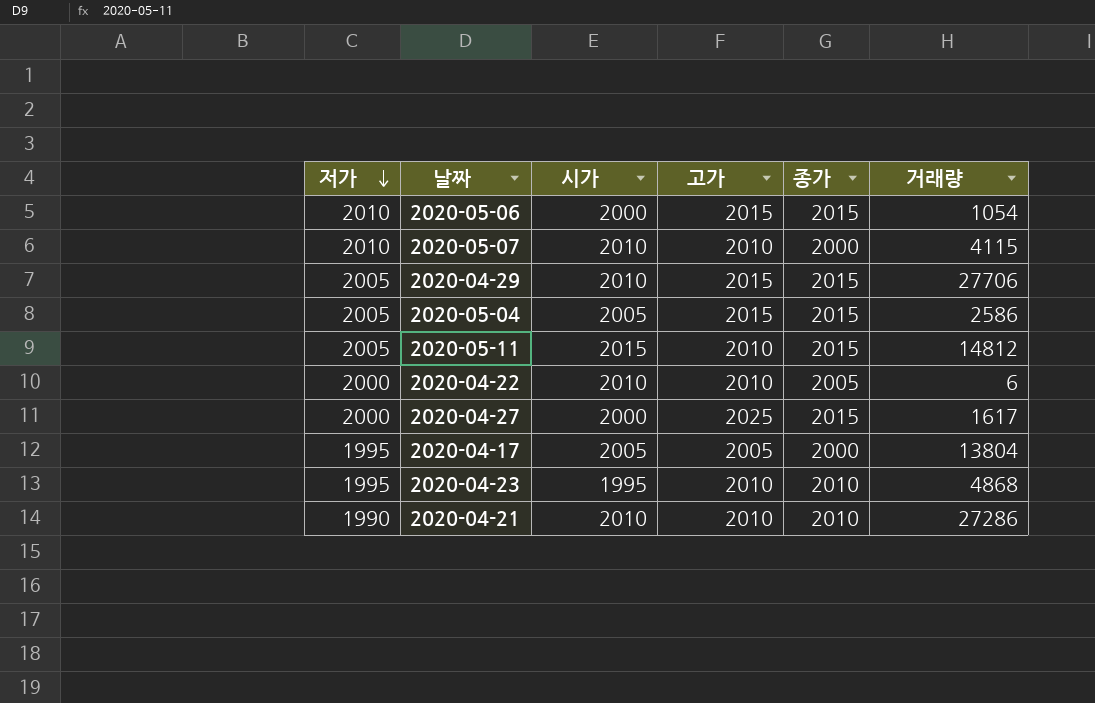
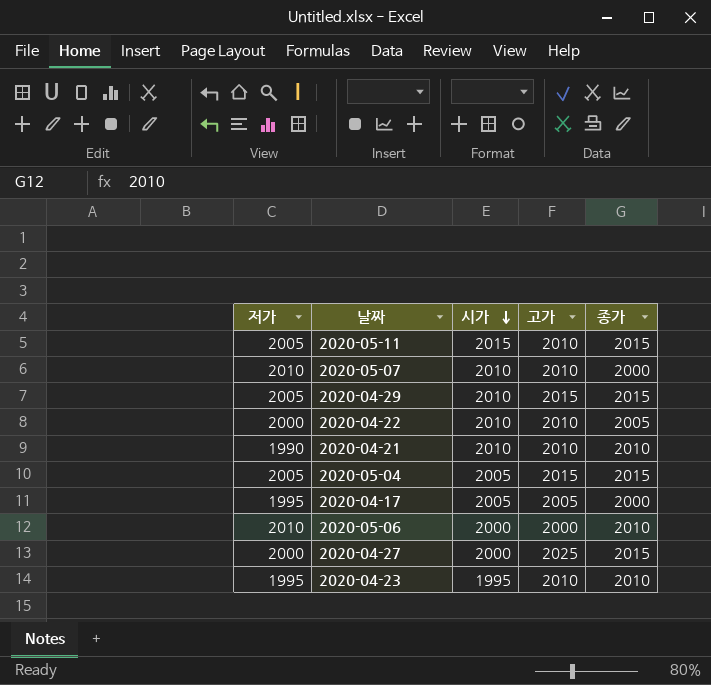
row order: 저가 descending -> 시가 descending
column 거래량 | position: 6 -> none
2020-05-06 | 고가: 2015 -> 2000
2020-05-06 | 종가: 2015 -> 2010

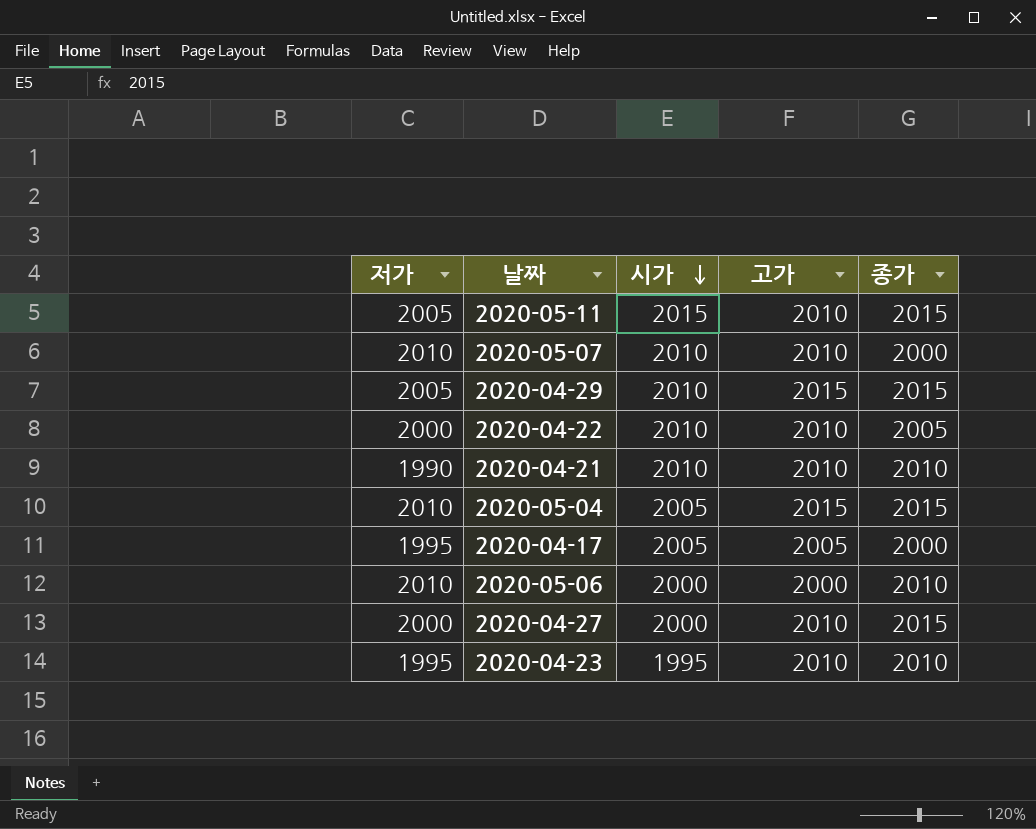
2020-05-04 | 저가: 2005 -> 2010
2020-04-27 | 고가: 2025 -> 2010

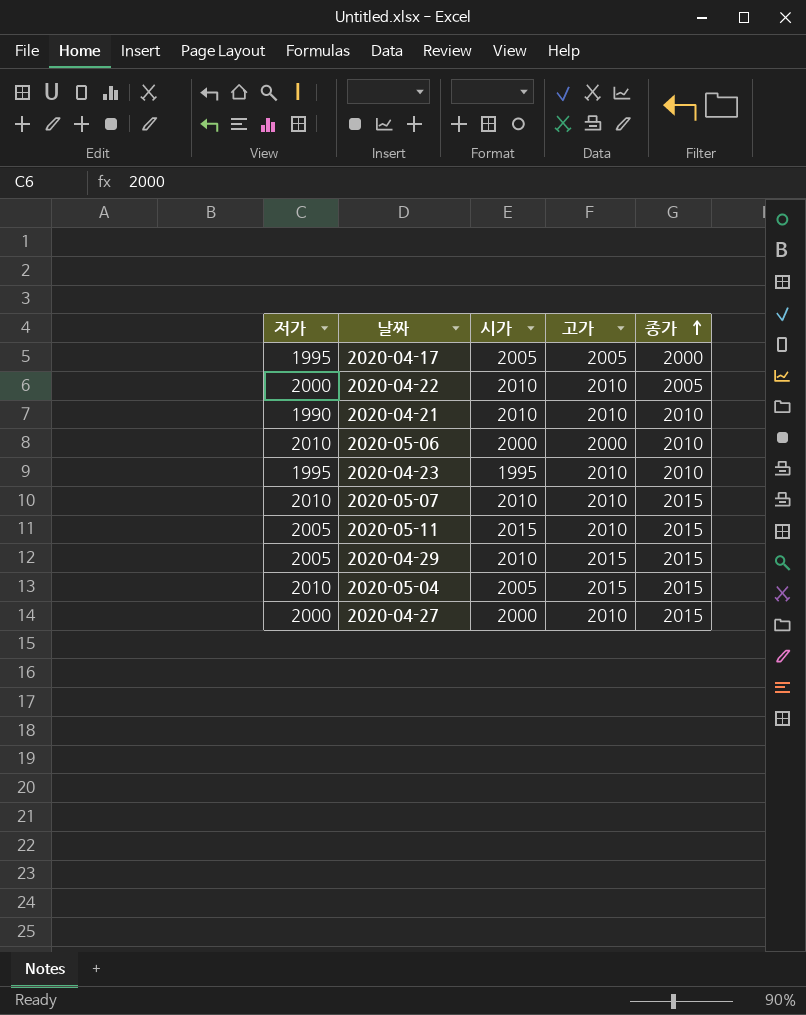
row order: 시가 descending -> 종가 ascending
2020-05-07 | 종가: 2000 -> 2015

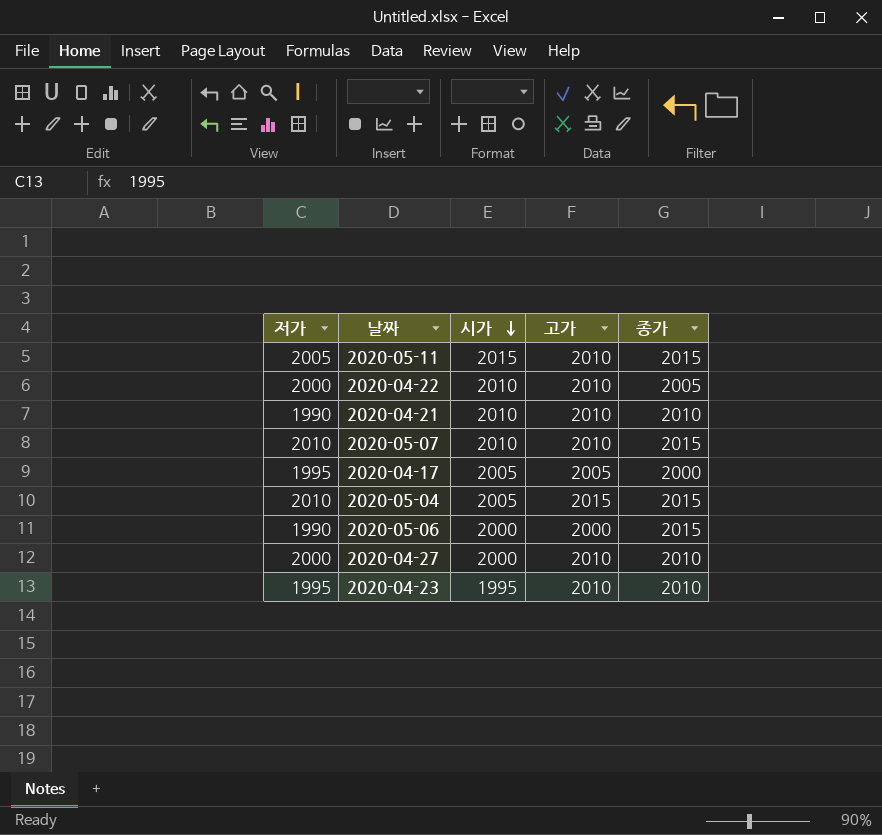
row order: 종가 ascending -> 시가 descending
row 2020-04-29: 2005 | 2010 | 2015 | 2015 -> none
2020-05-06 | 저가: 2010 -> 1990
2020-05-06 | 종가: 2010 -> 2015
2020-04-27 | 종가: 2015 -> 2010

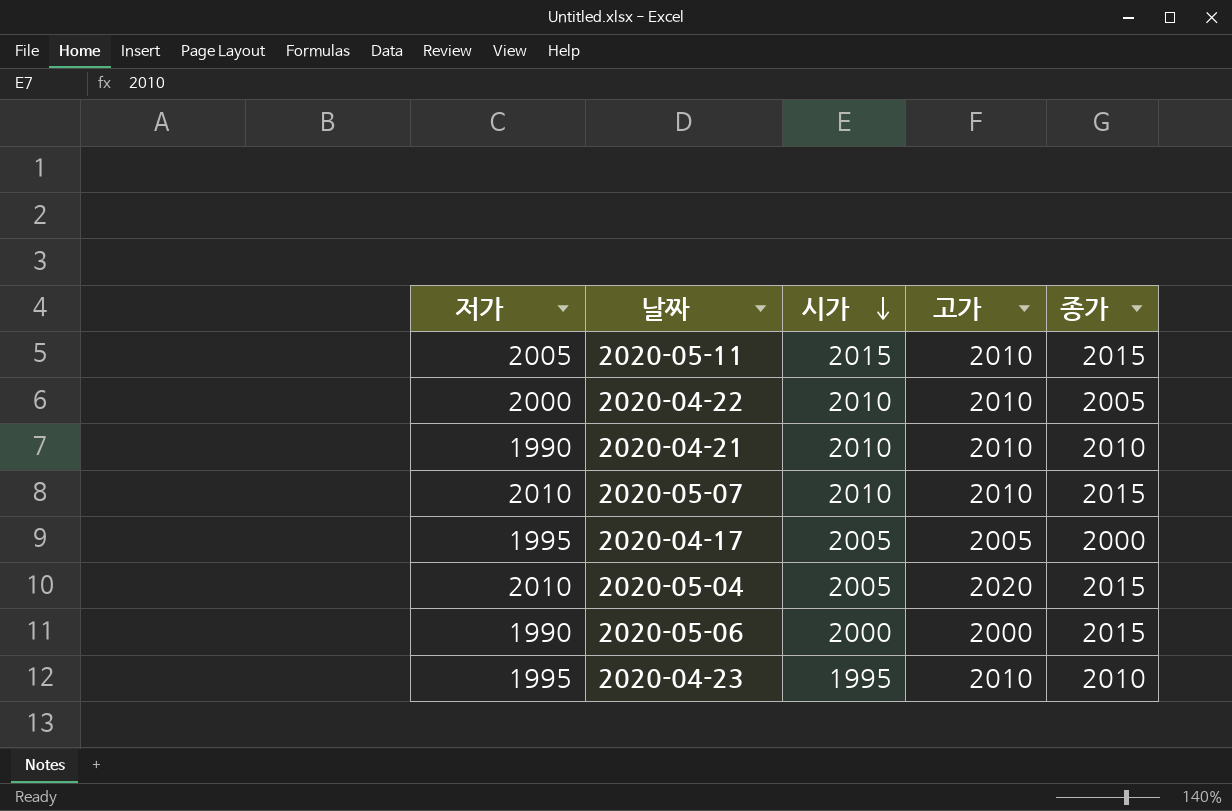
row 2020-04-27: 2000 | 2000 | 2010 | 2010 -> none
2020-05-04 | 고가: 2015 -> 2020

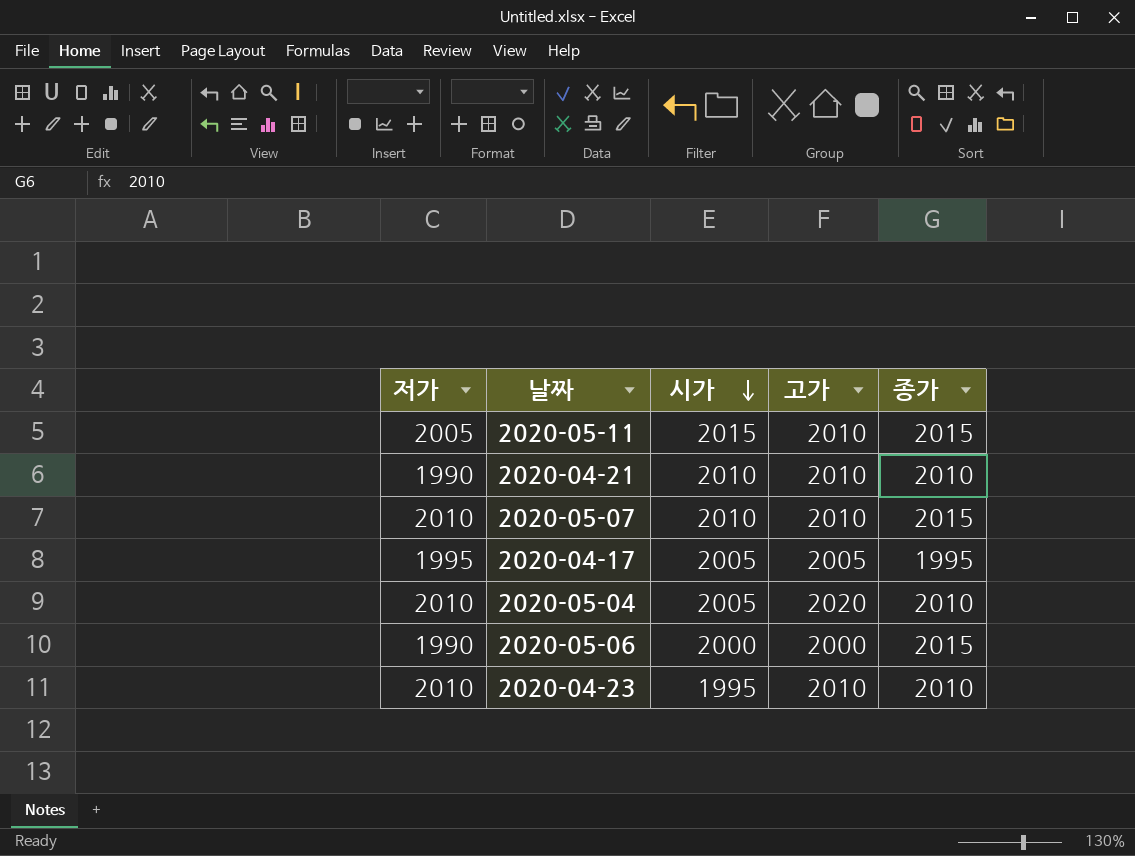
row 2020-04-22: 2000 | 2010 | 2010 | 2005 -> none
2020-04-17 | 종가: 2000 -> 1995
2020-05-04 | 종가: 2015 -> 2010
2020-04-23 | 저가: 1995 -> 2010

